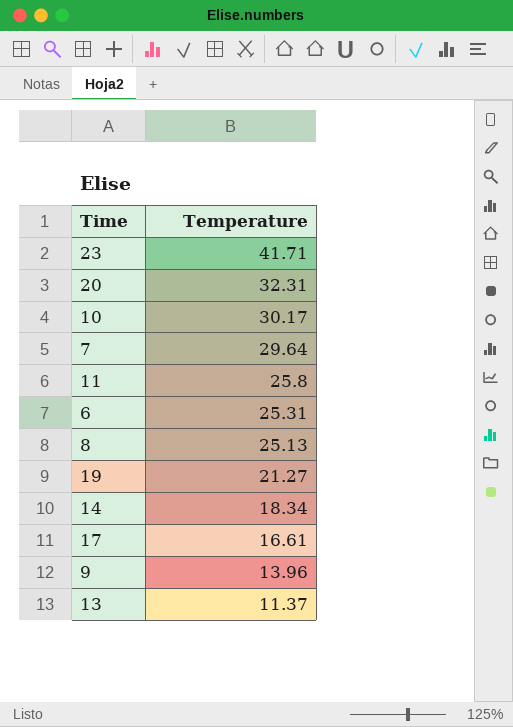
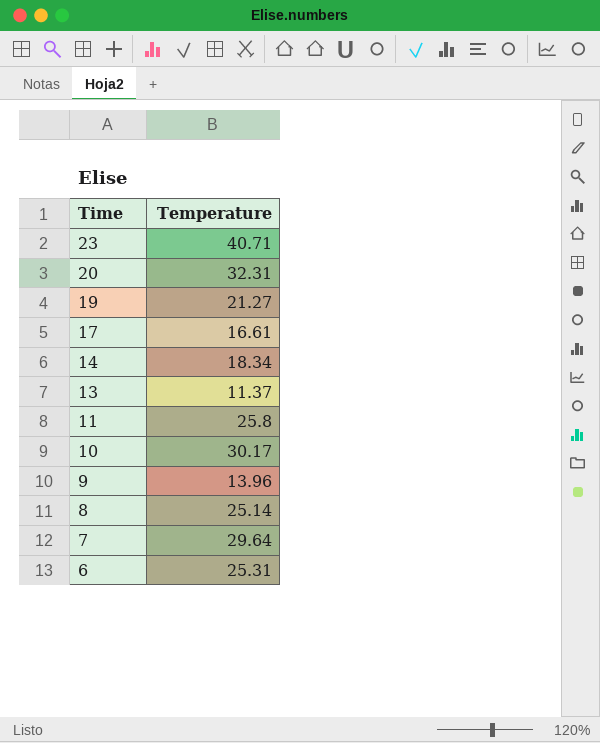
row order: Temperature descending -> Time descending
23 | Temperature: 41.71 -> 40.71
8 | Temperature: 25.13 -> 25.14

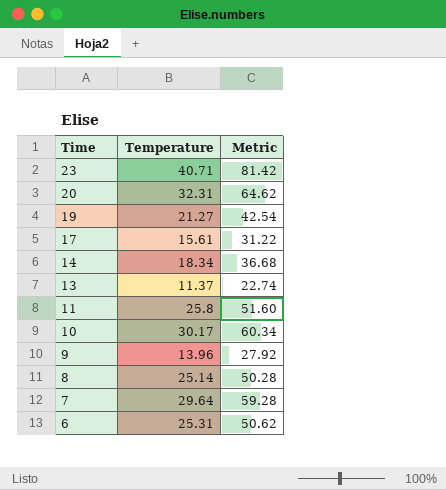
column Metric | formula: none -> [Temperature] * 2
17 | Temperature: 16.61 -> 15.61

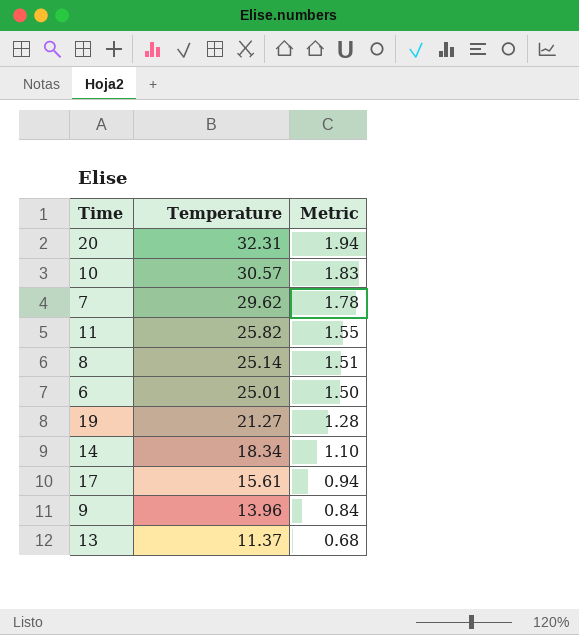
row order: Time descending -> Temperature descending
column Metric | formula: [Temperature] * 2 -> [Temperature] * 0.06
row 23: 40.71 | 81.42 -> none
10 | Temperature: 30.17 -> 30.57
7 | Temperature: 29.64 -> 29.62
11 | Temperature: 25.8 -> 25.82
6 | Temperature: 25.31 -> 25.01

